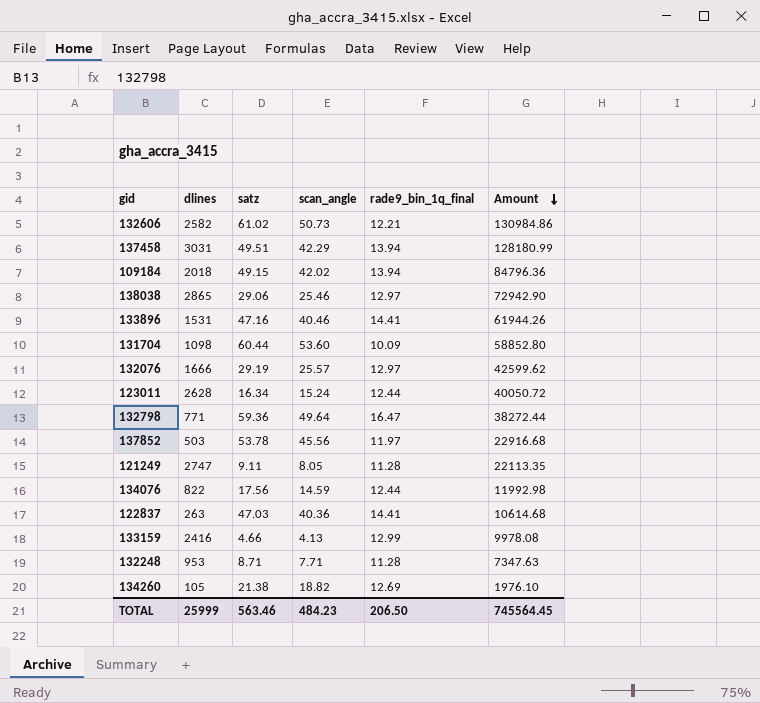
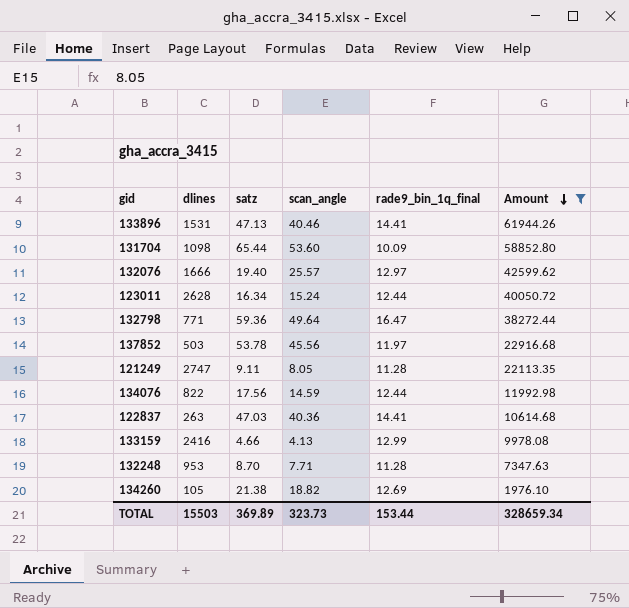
filter: none -> Amount <= 61944.26
133896 | satz: 47.16 -> 47.13
131704 | satz: 60.44 -> 65.44
132076 | satz: 29.19 -> 19.40
132248 | satz: 8.71 -> 8.70
TOTAL | dlines: 25999 -> 15503
TOTAL | satz: 563.46 -> 369.89
TOTAL | scan_angle: 484.23 -> 323.73
TOTAL | rade9_bin_1q_final: 206.50 -> 153.44
TOTAL | Amount: 745564.45 -> 328659.34

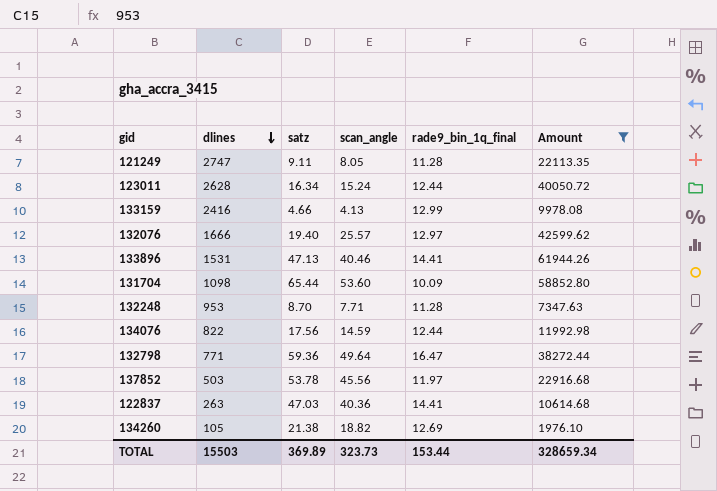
row order: Amount descending -> dlines descending

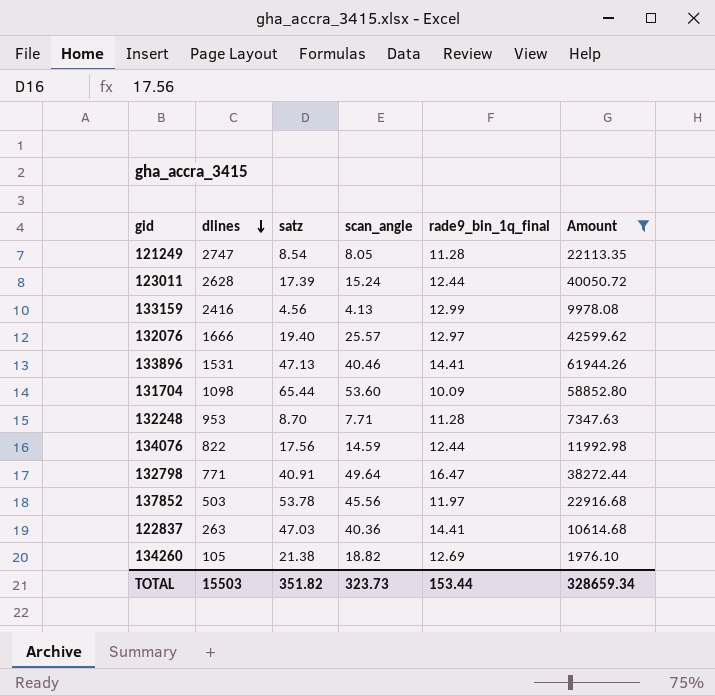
121249 | satz: 9.11 -> 8.54
123011 | satz: 16.34 -> 17.39
133159 | satz: 4.66 -> 4.56
132798 | satz: 59.36 -> 40.91
TOTAL | satz: 369.89 -> 351.82

